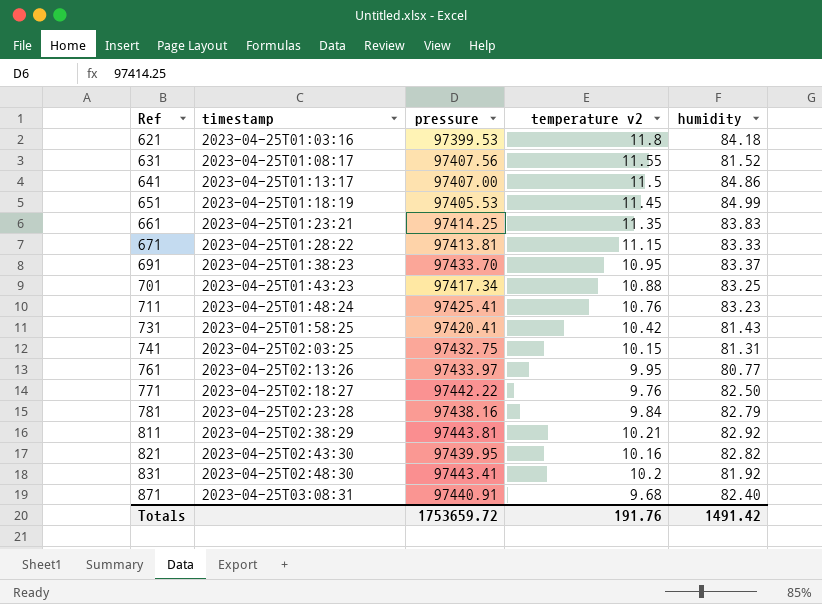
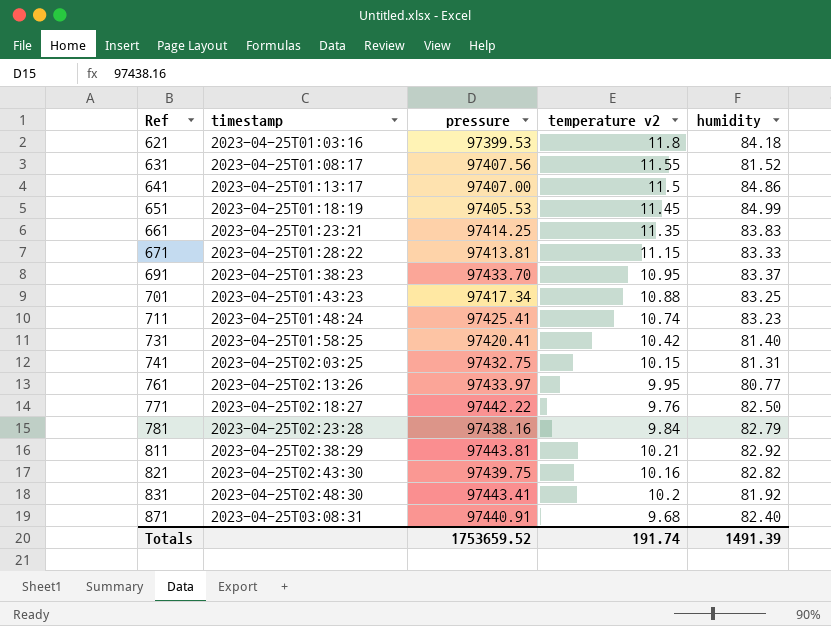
711 | temperature v2: 10.76 -> 10.74
731 | humidity: 81.43 -> 81.40
821 | pressure: 97439.95 -> 97439.75
Totals | pressure: 1753659.72 -> 1753659.52
Totals | temperature v2: 191.76 -> 191.74
Totals | humidity: 1491.42 -> 1491.39

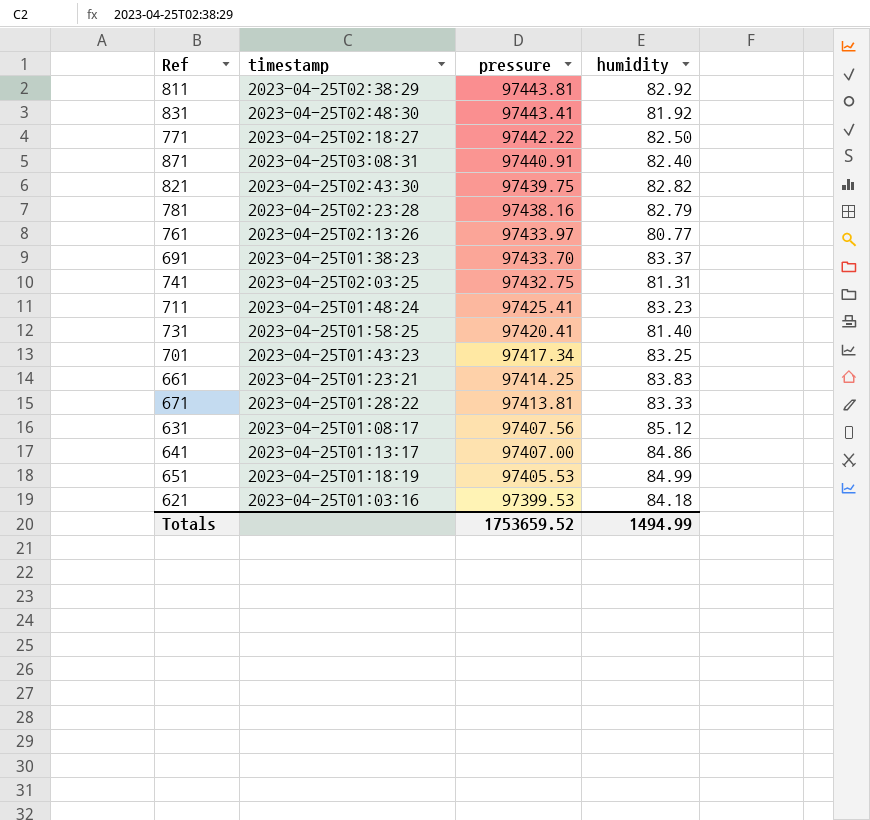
row order: Ref ascending -> pressure descending
column temperature v2 | position: 4 -> none
631 | humidity: 81.52 -> 85.12
Totals | humidity: 1491.39 -> 1494.99

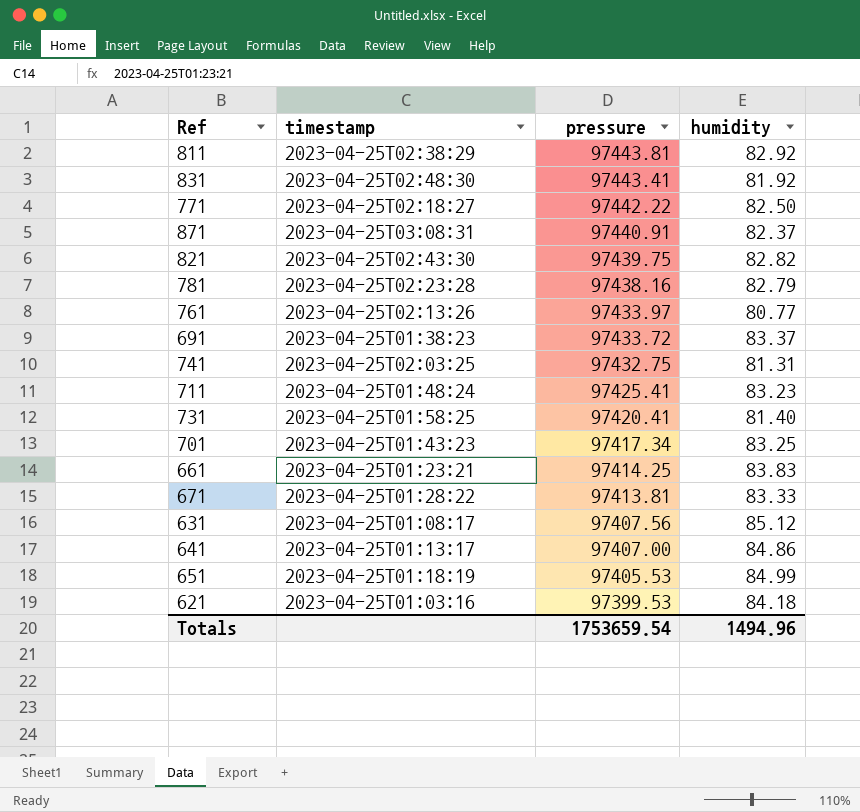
871 | humidity: 82.40 -> 82.37
691 | pressure: 97433.70 -> 97433.72
Totals | pressure: 1753659.52 -> 1753659.54
Totals | humidity: 1494.99 -> 1494.96

